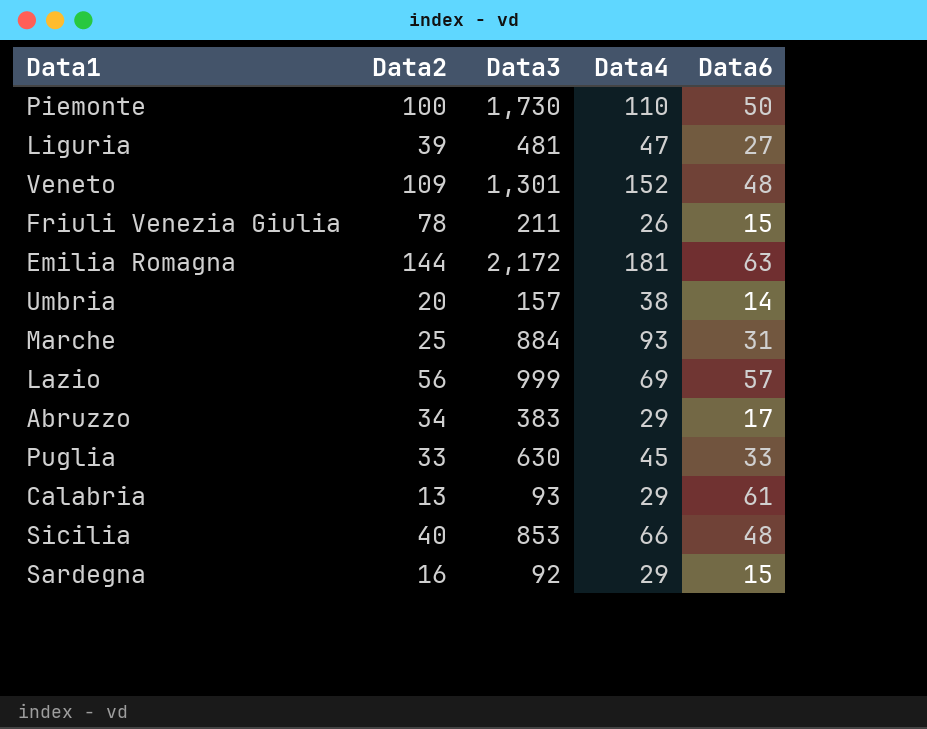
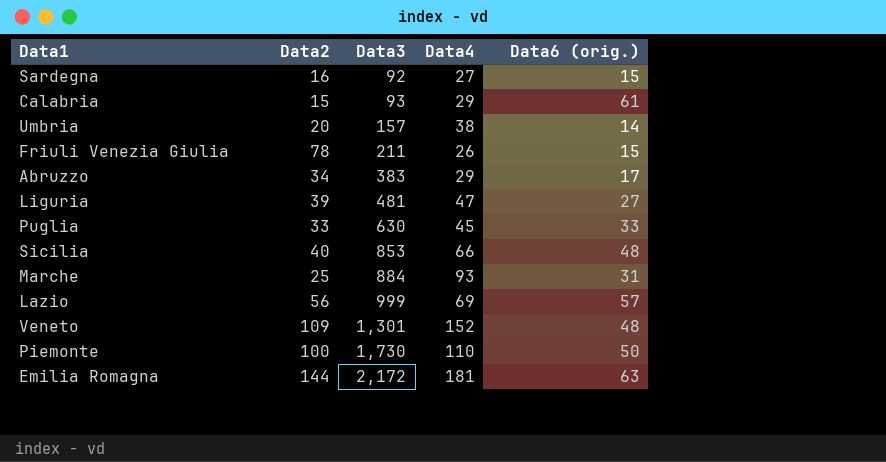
row order: none -> Data3 ascending
column name: Data6 -> Data6 (orig.)
Sardegna | Data4: 29 -> 27
Calabria | Data2: 13 -> 15

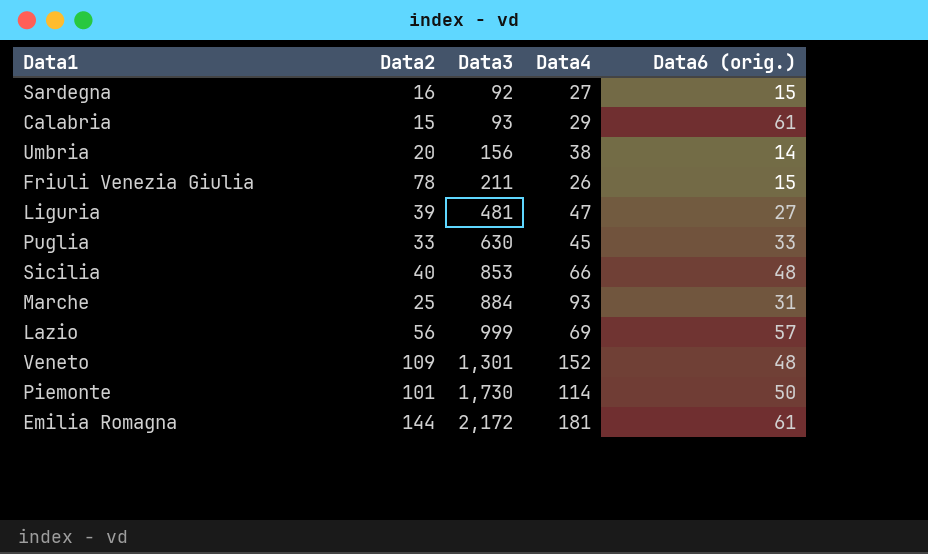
row Abruzzo: 34 | 383 | 29 | 17 -> none
Umbria | Data3: 157 -> 156
Piemonte | Data2: 100 -> 101
Piemonte | Data4: 110 -> 114
Emilia Romagna | Data6 (orig.): 63 -> 61

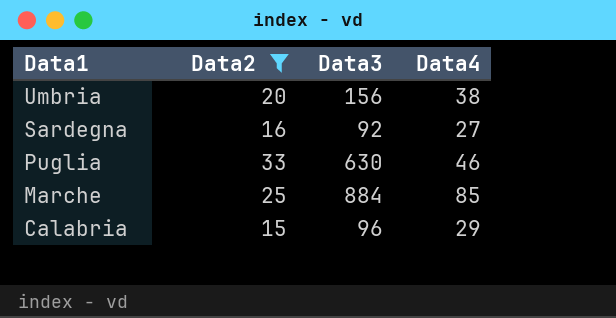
filter: none -> Data2 <= 33
row order: Data3 ascending -> Data1 descending
column Data6 (orig.) | position: 5 -> none
Puglia | Data4: 45 -> 46
Marche | Data4: 93 -> 85
Calabria | Data3: 93 -> 96

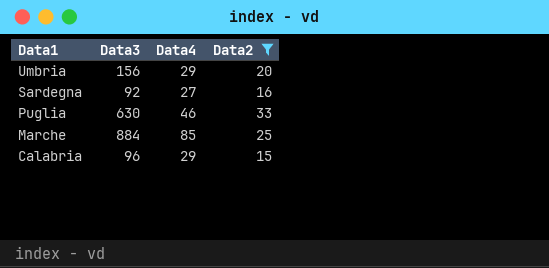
column Data2 | position: 2 -> 4
Umbria | Data4: 38 -> 29

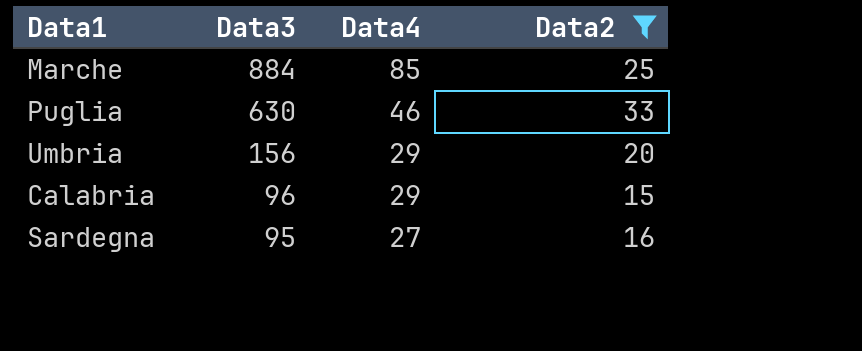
row order: Data1 descending -> Data3 descending
Sardegna | Data3: 92 -> 95

